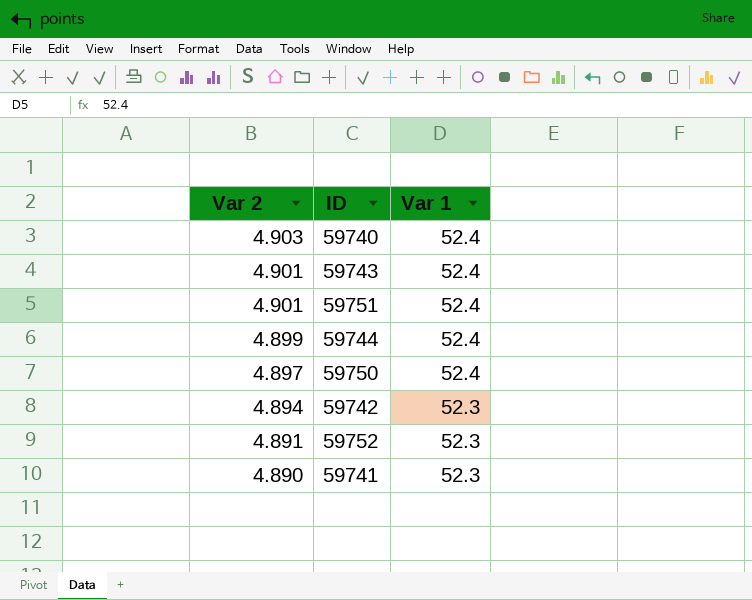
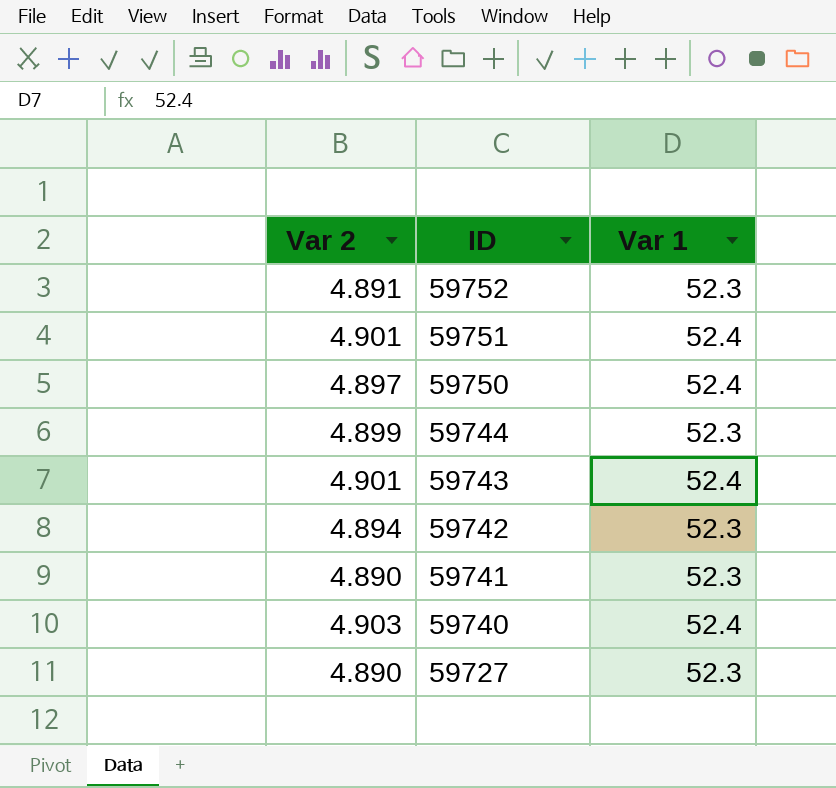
row order: Var 2 descending -> ID descending
59744 | Var 1: 52.4 -> 52.3
row 59727: none -> 4.890 | 52.3

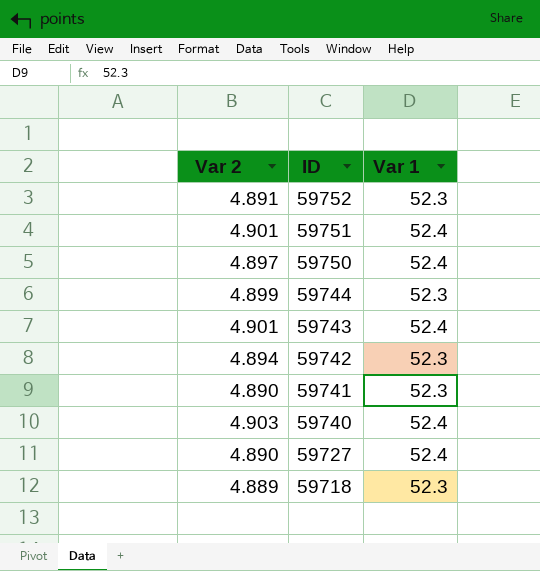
59727 | Var 1: 52.3 -> 52.4
row 59718: none -> 4.889 | 52.3

